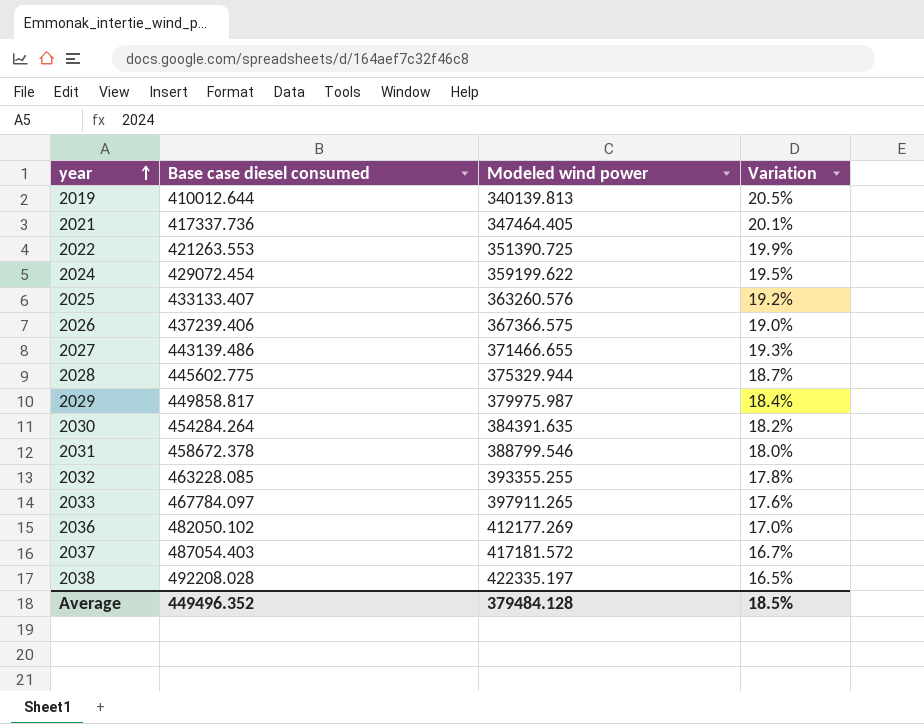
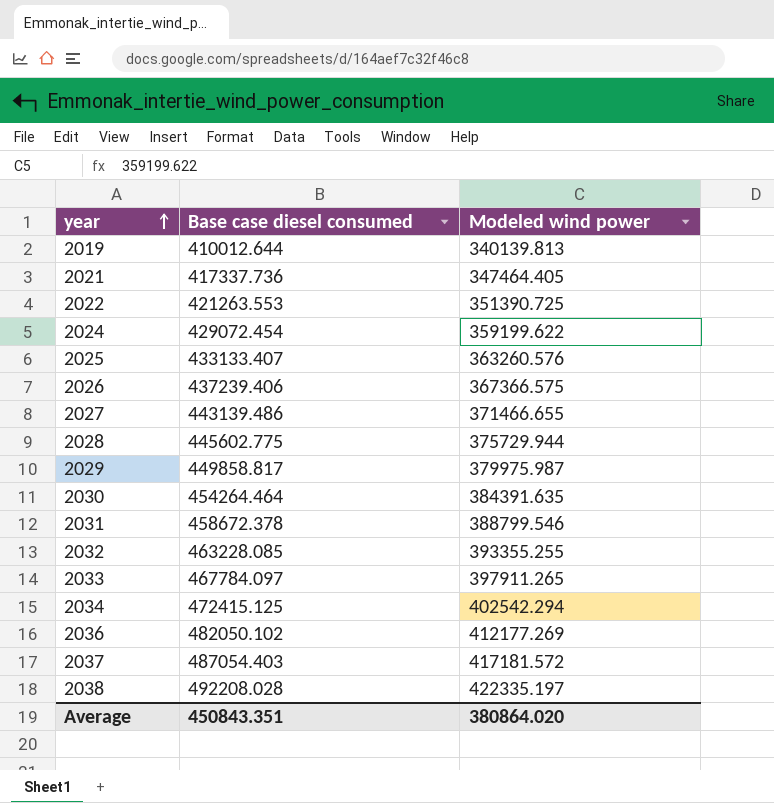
column Variation | formula: ([Base case diesel consumed] - [Modeled wind power]) / [Modeled wind power] -> none
2028 | Modeled wind power: 375329.944 -> 375729.944
2030 | Base case diesel consumed: 454284.264 -> 454264.464
row 2034: none -> 472415.125 | 402542.294
Average | Base case diesel consumed: 449496.352 -> 450843.351
Average | Modeled wind power: 379484.128 -> 380864.020

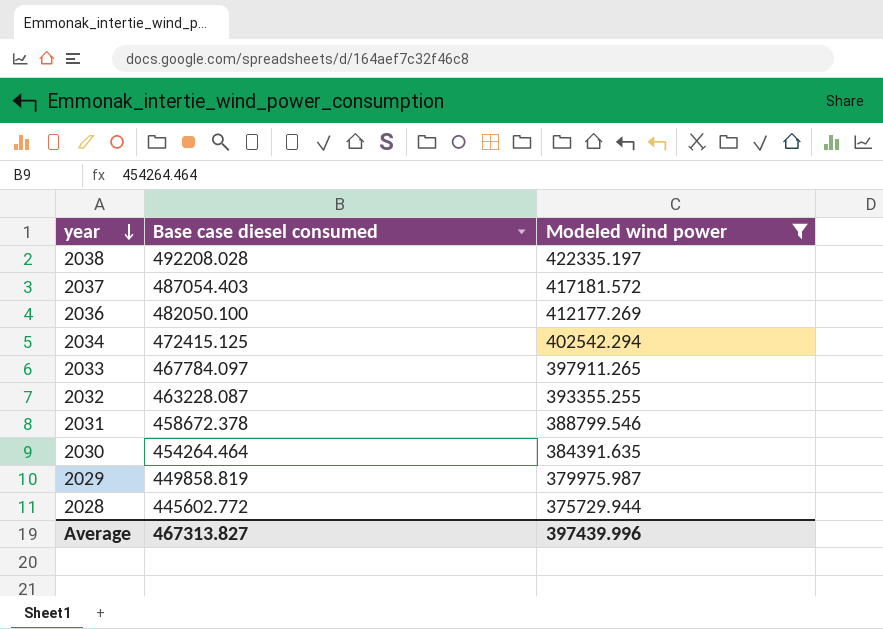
filter: none -> Modeled wind power >= 375729.944
row order: year ascending -> year descending
2036 | Base case diesel consumed: 482050.102 -> 482050.100
2032 | Base case diesel consumed: 463228.085 -> 463228.087
2029 | Base case diesel consumed: 449858.817 -> 449858.819
2028 | Base case diesel consumed: 445602.775 -> 445602.772
Average | Base case diesel consumed: 450843.351 -> 467313.827
Average | Modeled wind power: 380864.020 -> 397439.996

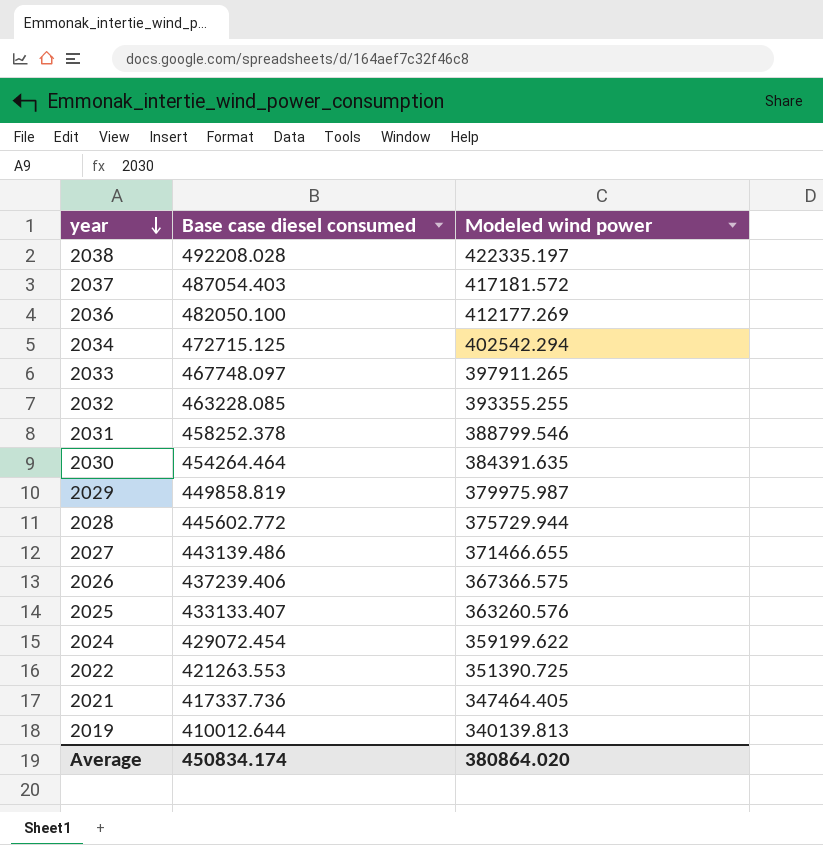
filter: Modeled wind power >= 375729.944 -> none
2034 | Base case diesel consumed: 472415.125 -> 472715.125
2033 | Base case diesel consumed: 467784.097 -> 467748.097
2032 | Base case diesel consumed: 463228.087 -> 463228.085
2031 | Base case diesel consumed: 458672.378 -> 458252.378
Average | Base case diesel consumed: 467313.827 -> 450834.174
Average | Modeled wind power: 397439.996 -> 380864.020

